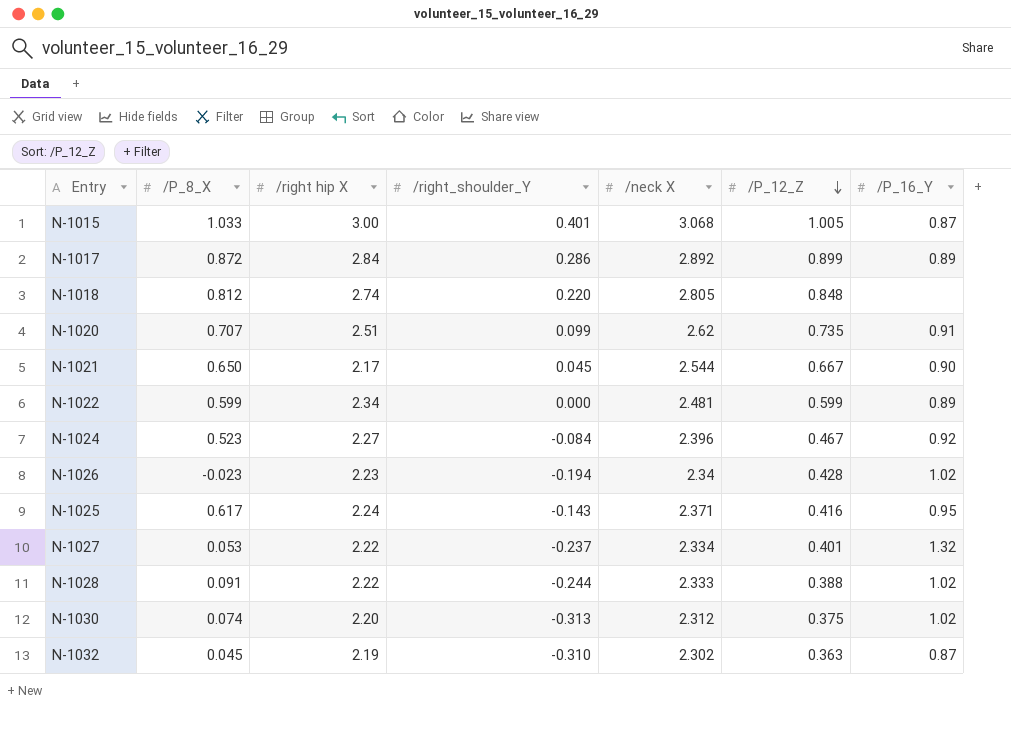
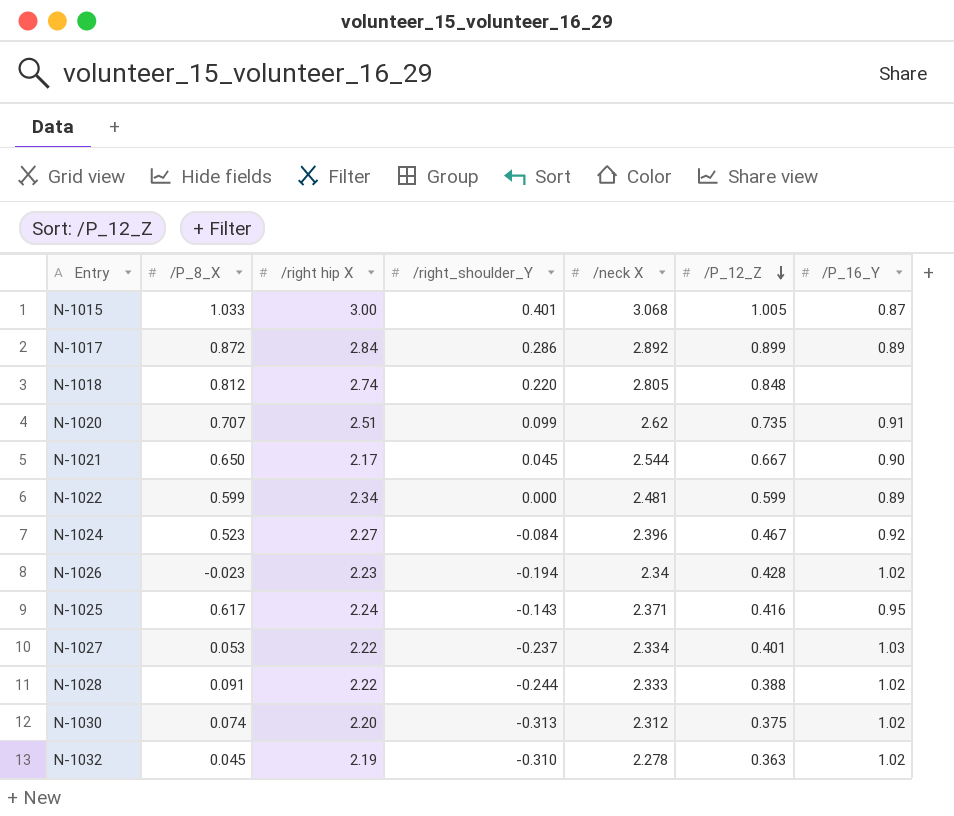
N-1027 | /P_16_Y: 1.32 -> 1.03
N-1032 | /neck X: 2.302 -> 2.278
N-1032 | /P_16_Y: 0.87 -> 1.02

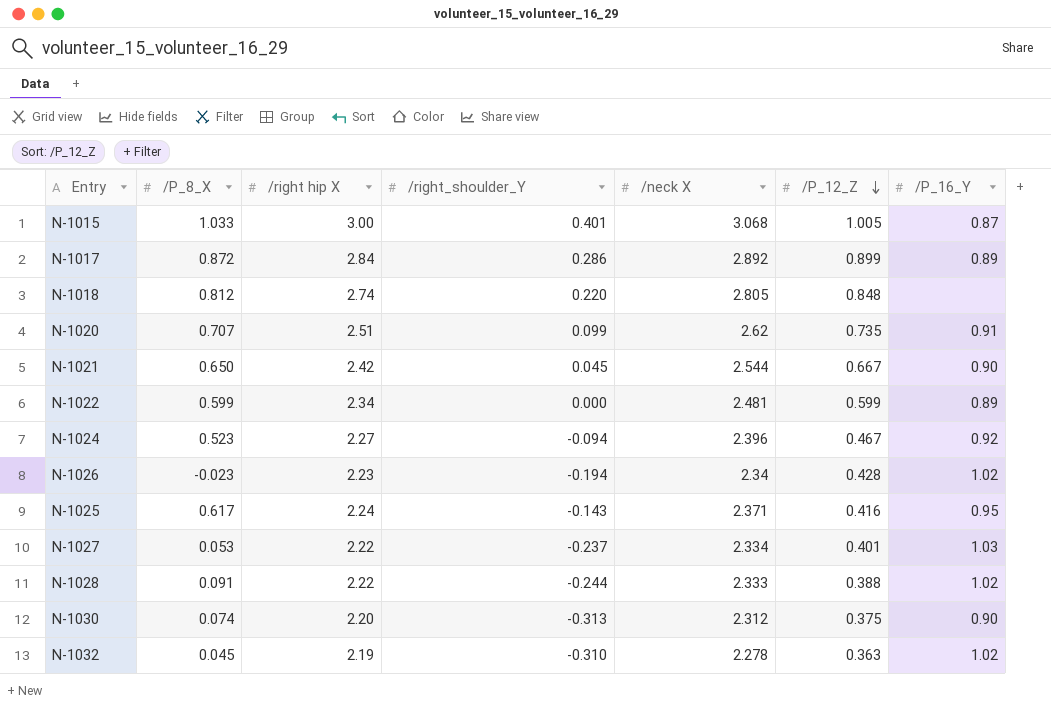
N-1021 | /right hip X: 2.17 -> 2.42
N-1024 | /right_shoulder_Y: -0.084 -> -0.094
N-1030 | /P_16_Y: 1.02 -> 0.90

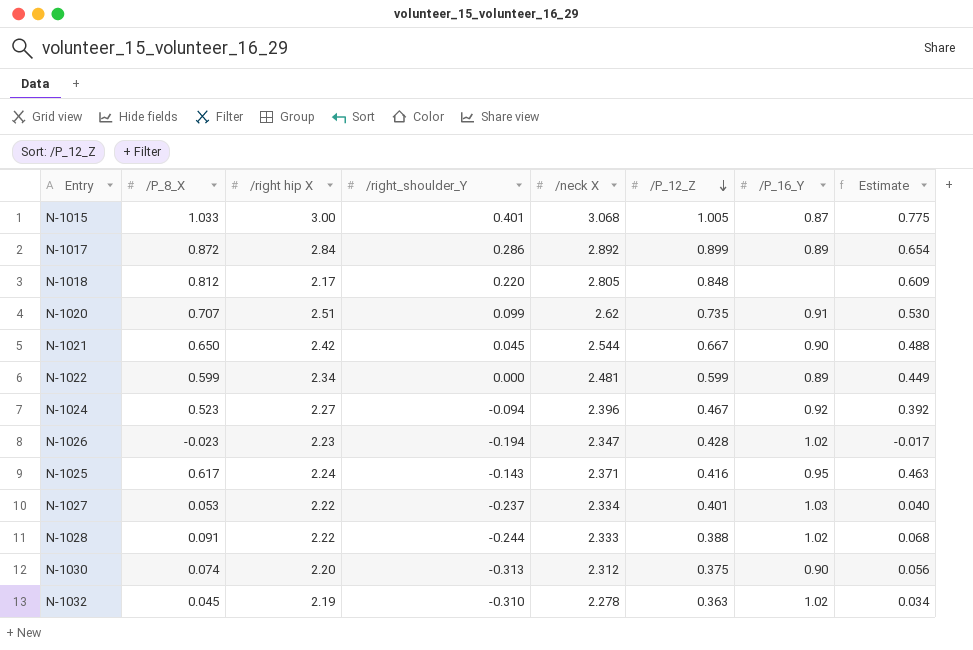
column Estimate | formula: none -> [/P_8_X] * 0.75
N-1018 | /right hip X: 2.74 -> 2.17
N-1026 | /neck X: 2.34 -> 2.347

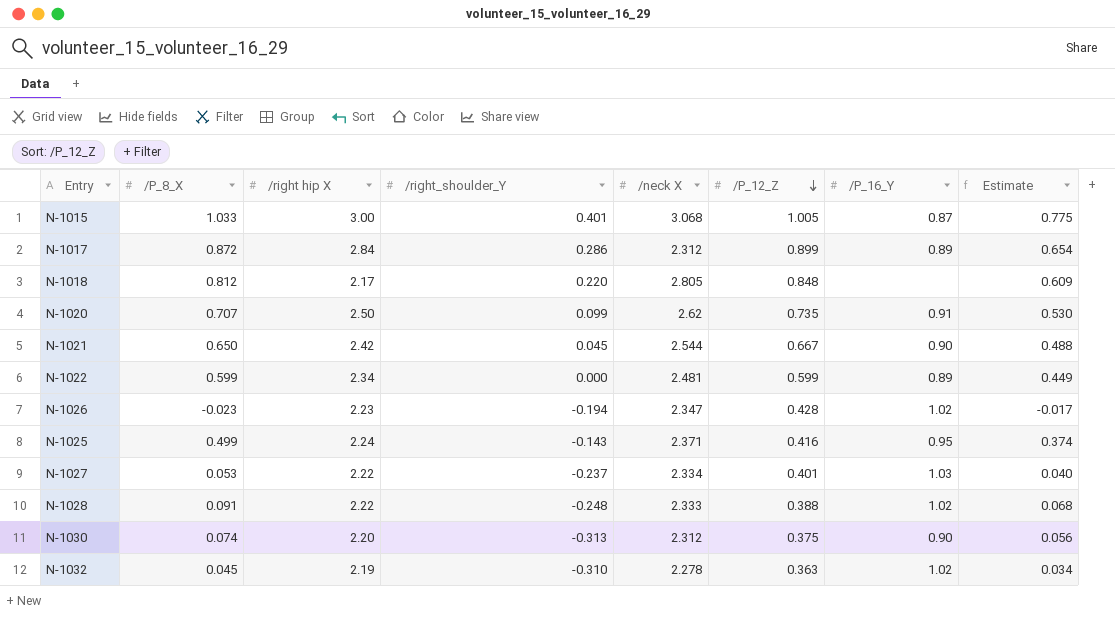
row N-1024: 0.523 | 2.27 | -0.094 | 2.396 | 0.467 | 0.92 | 0.392 -> none
N-1017 | /neck X: 2.892 -> 2.312
N-1020 | /right hip X: 2.51 -> 2.50
N-1025 | /P_8_X: 0.617 -> 0.499
N-1025 | Estimate: 0.463 -> 0.374
N-1028 | /right_shoulder_Y: -0.244 -> -0.248

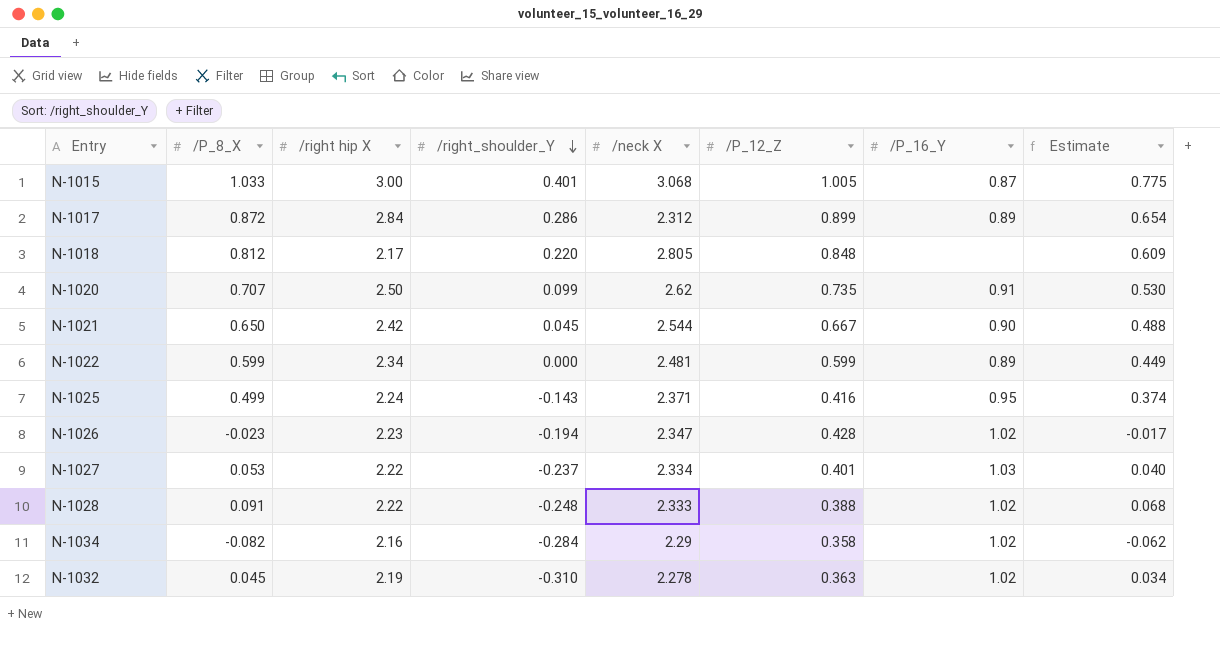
row order: /P_12_Z descending -> /right_shoulder_Y descending
row N-1030: 0.074 | 2.20 | -0.313 | 2.312 | 0.375 | 0.90 | 0.056 -> none
row N-1034: none -> -0.082 | 2.16 | -0.284 | 2.29 | 0.358 | 1.02 | -0.062

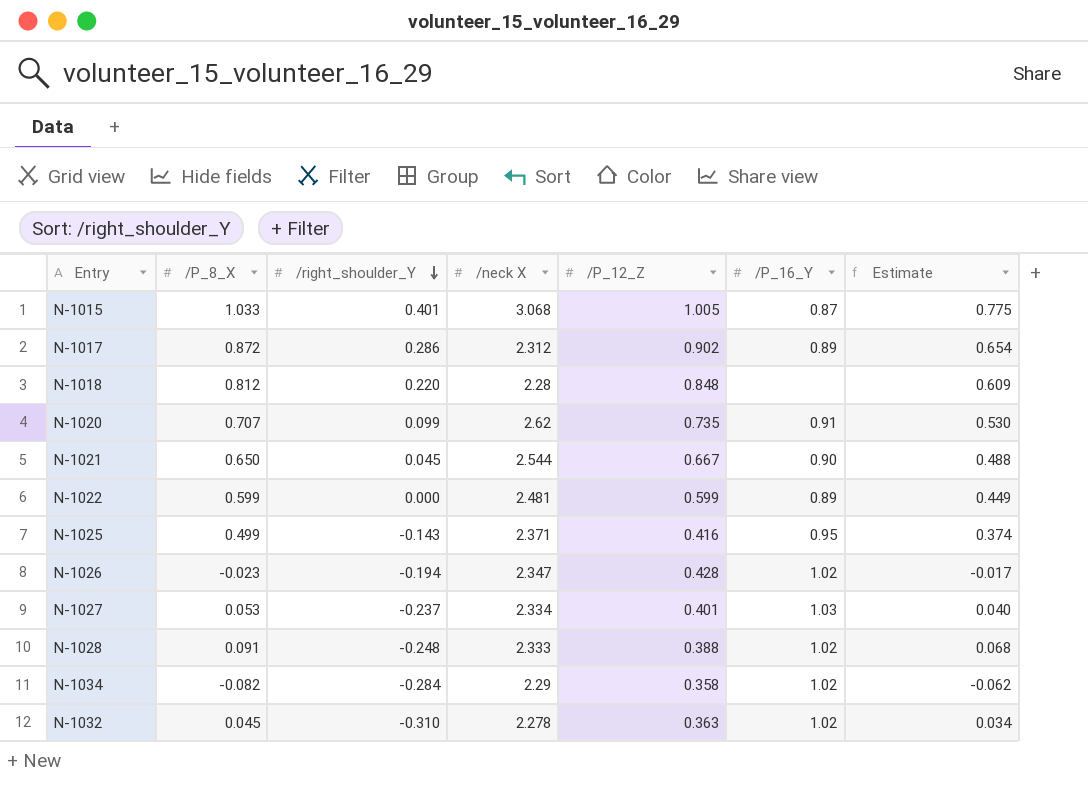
column /right hip X | position: 3 -> none
N-1017 | /P_12_Z: 0.899 -> 0.902
N-1018 | /neck X: 2.805 -> 2.28

